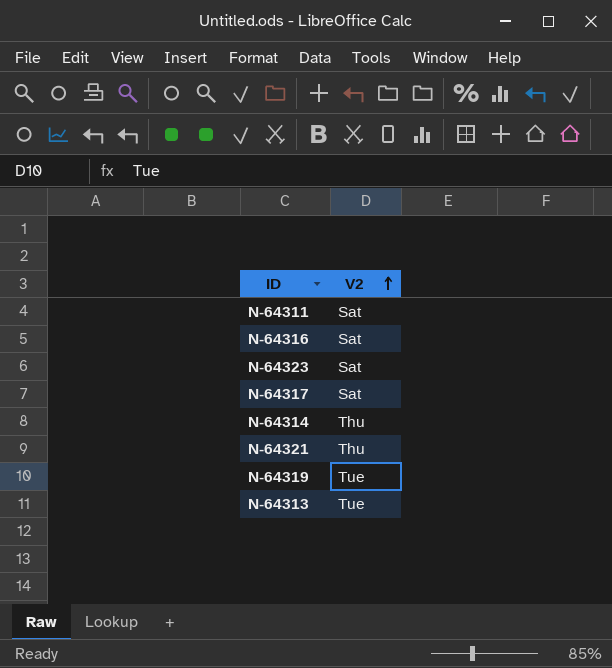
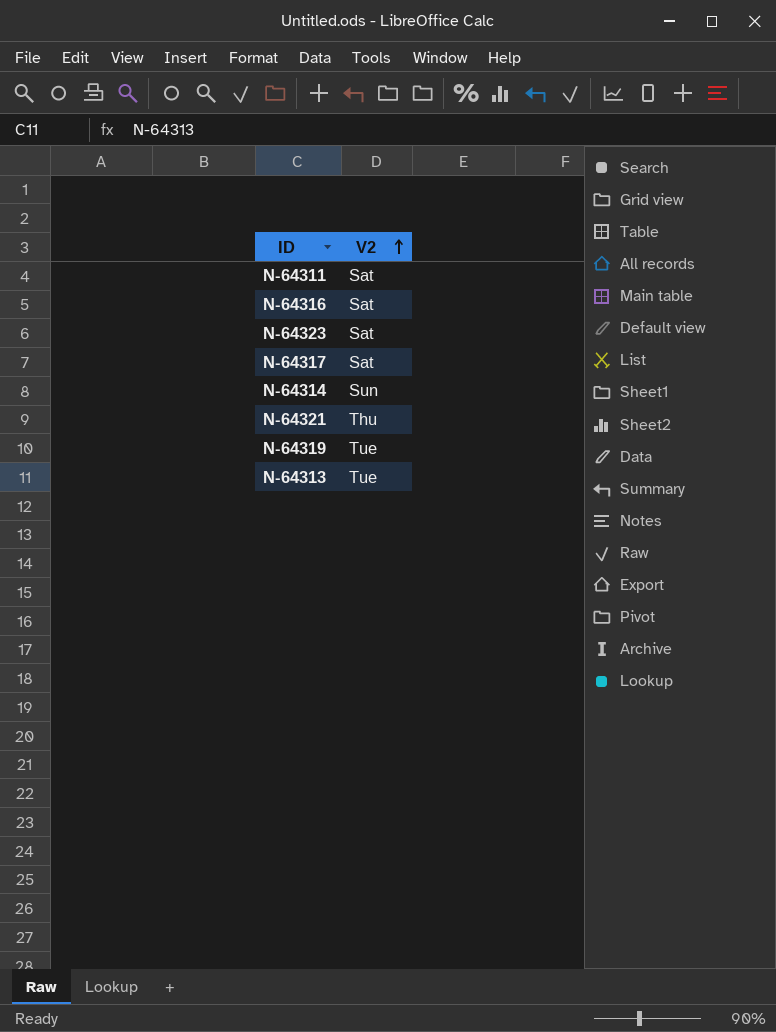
N-64314 | V2: Thu -> Sun

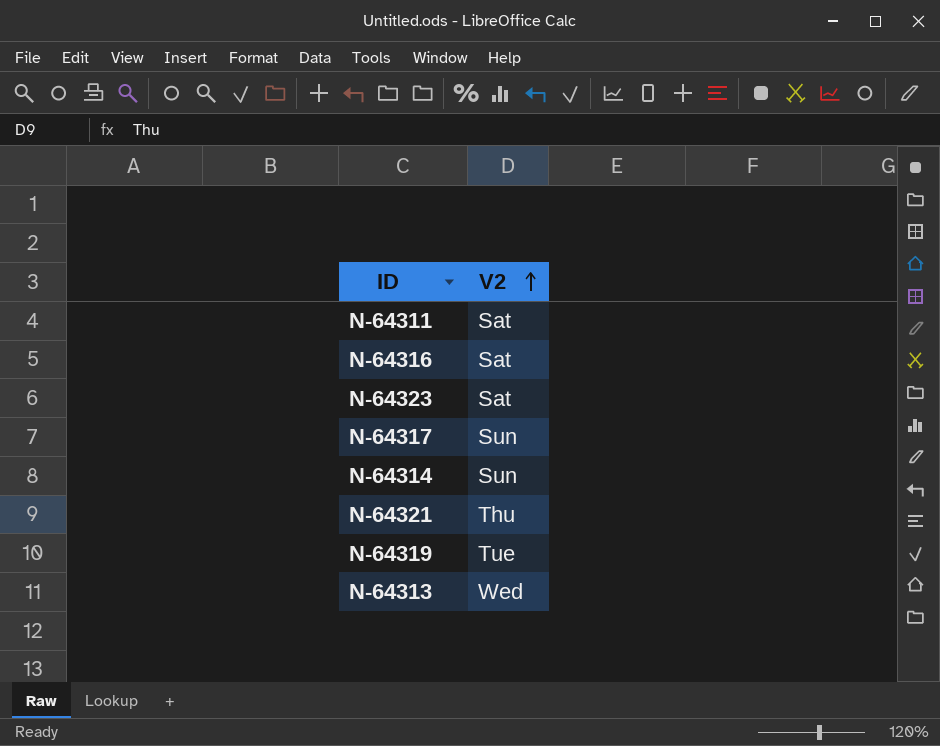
N-64317 | V2: Sat -> Sun
N-64313 | V2: Tue -> Wed

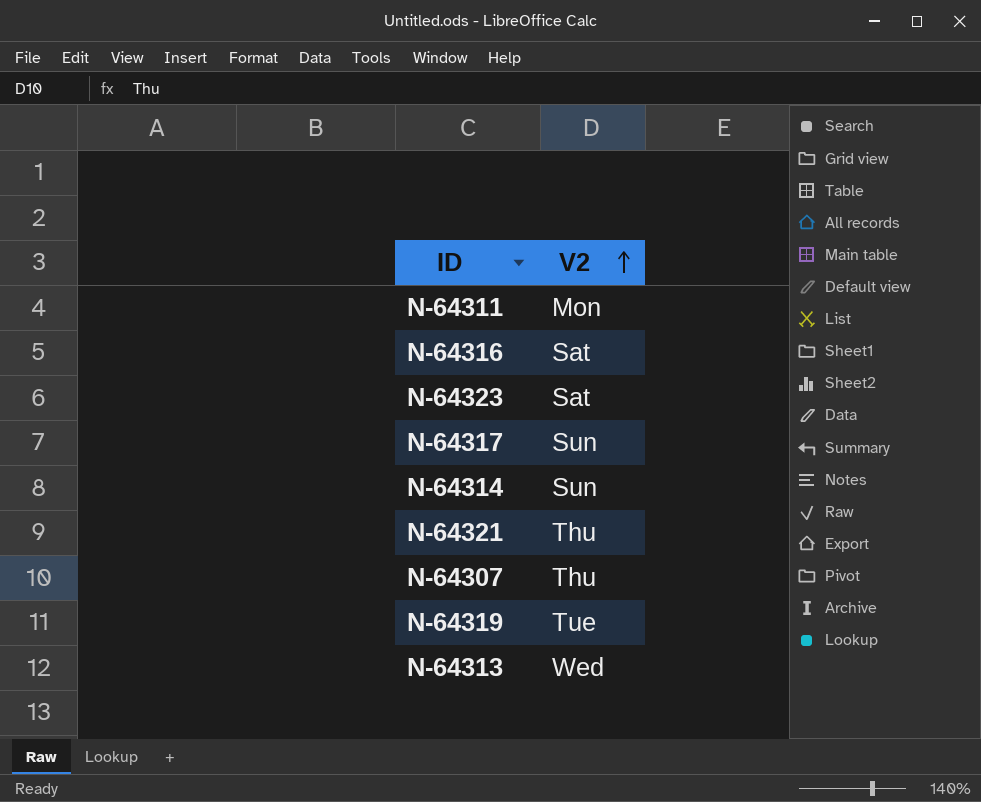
N-64311 | V2: Sat -> Mon
row N-64307: none -> Thu

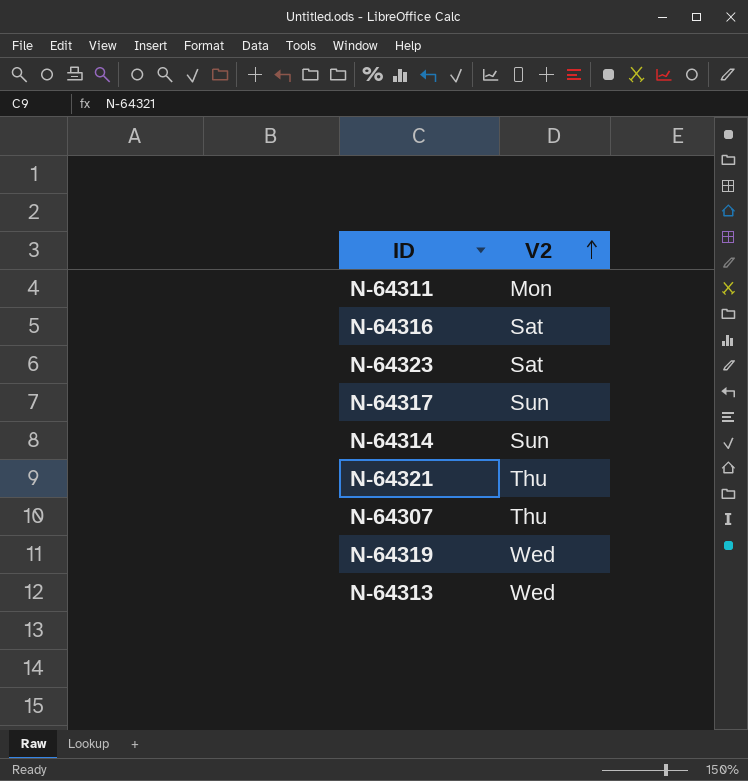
N-64319 | V2: Tue -> Wed

